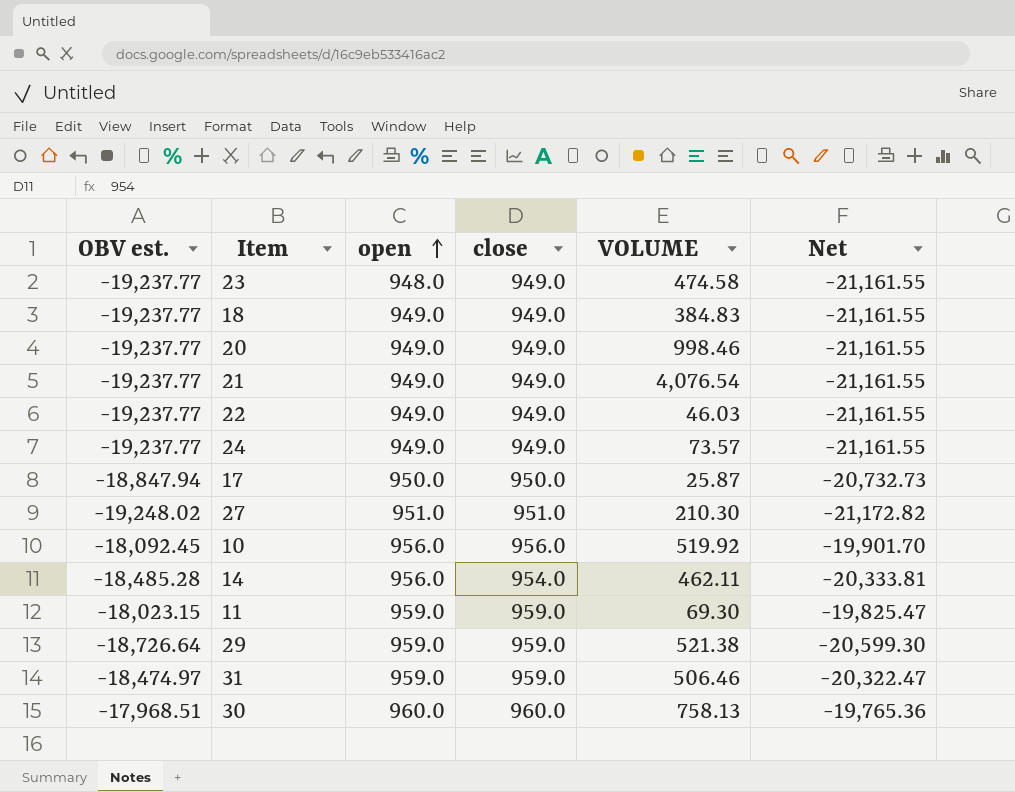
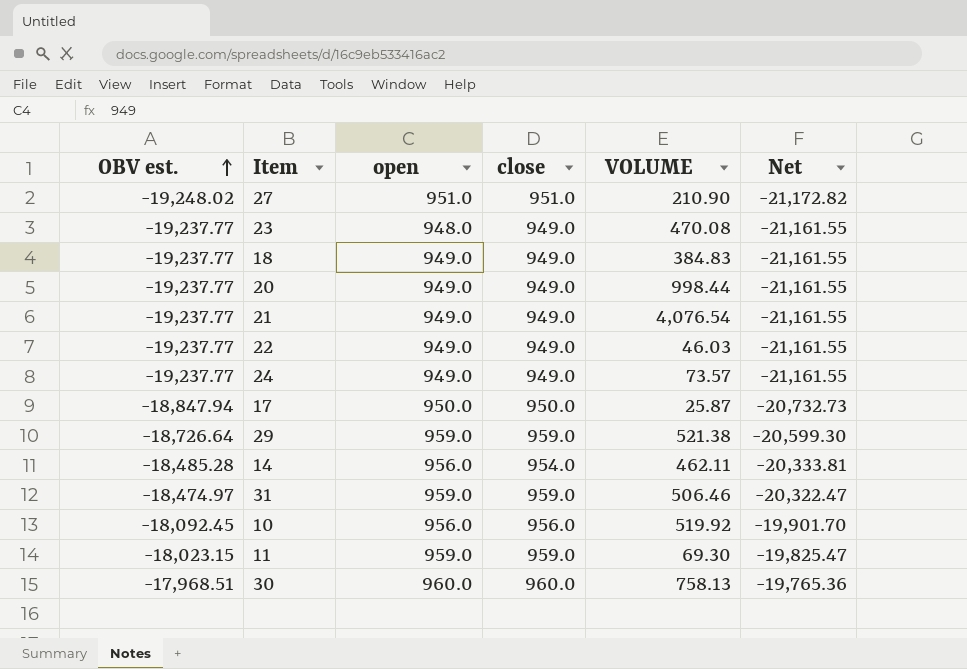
row order: open ascending -> OBV est. ascending
27 | VOLUME: 210.30 -> 210.90
23 | VOLUME: 474.58 -> 470.08
20 | VOLUME: 998.46 -> 998.44

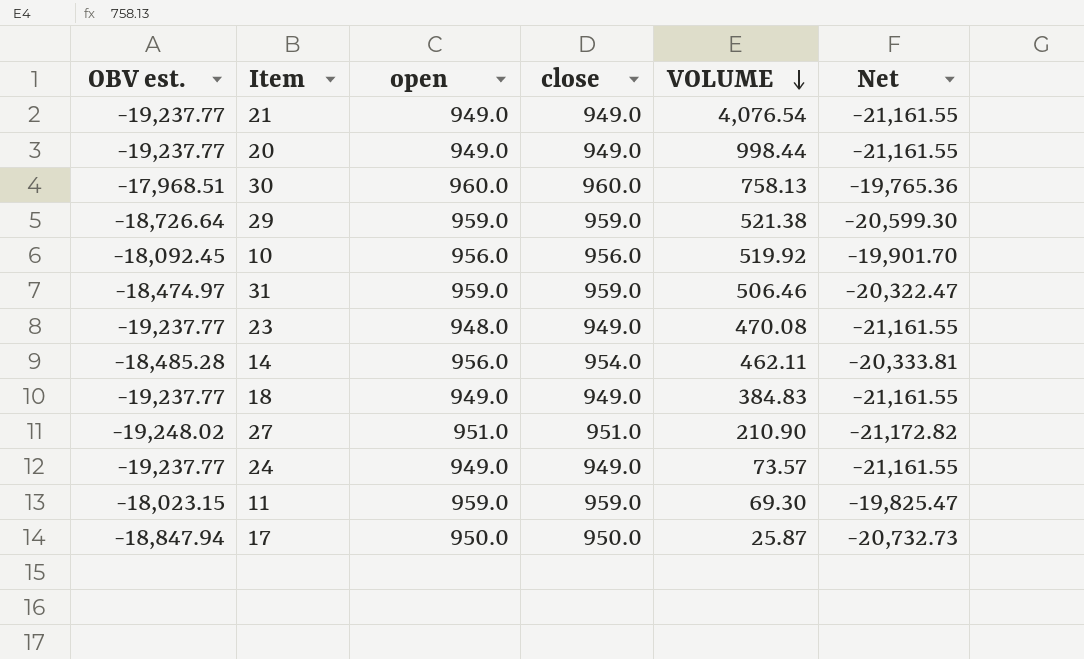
row order: OBV est. ascending -> VOLUME descending
row 22: -19,237.77 | 949.0 | 949.0 | 46.03 | -21,161.55 -> none

